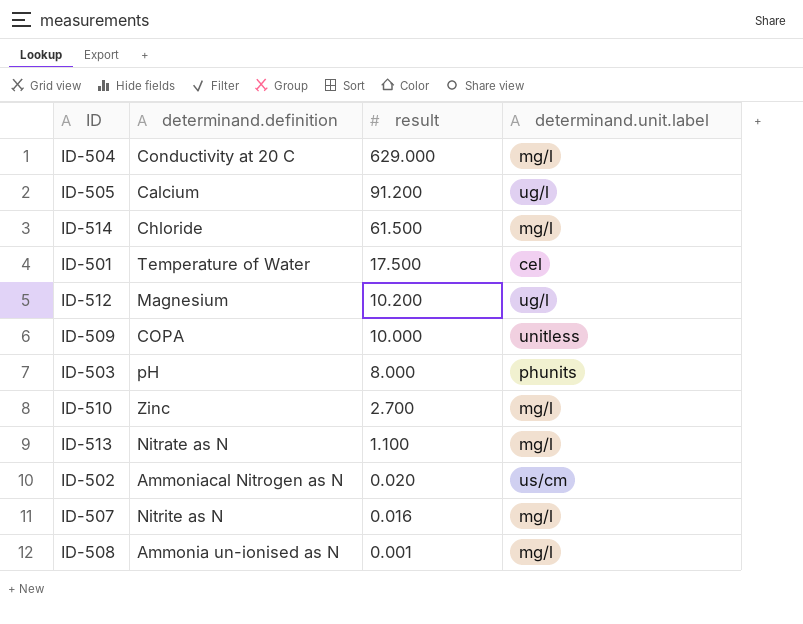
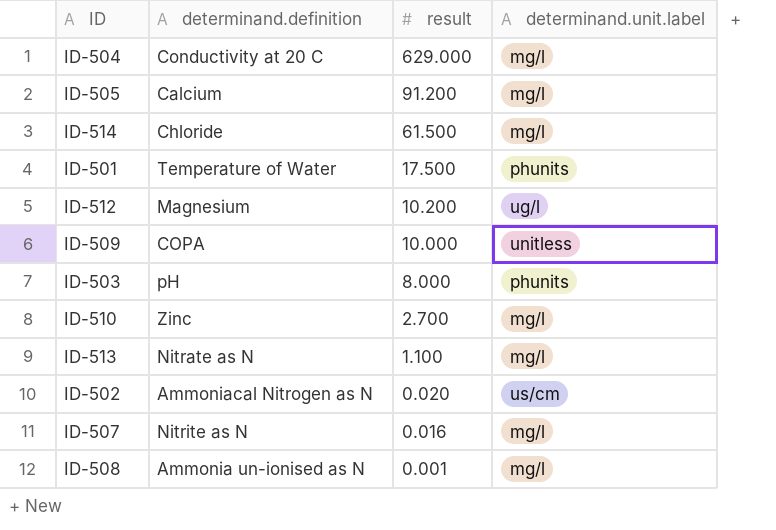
ID-505 | determinand.unit.label: ug/l -> mg/l
ID-501 | determinand.unit.label: cel -> phunits

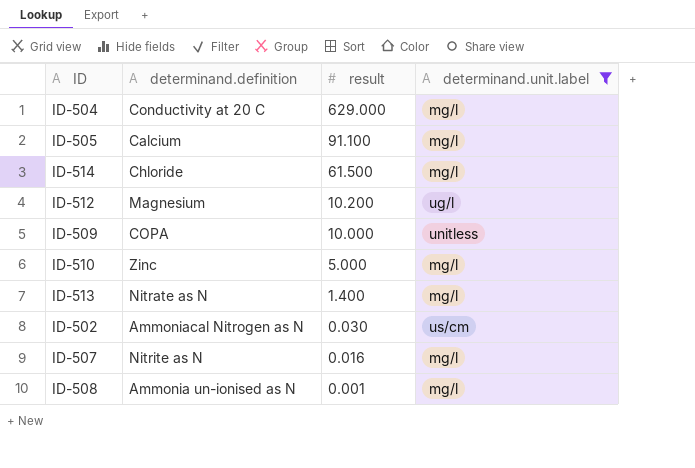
filter: none -> determinand.unit.label != phunits
ID-505 | result: 91.200 -> 91.100
ID-510 | result: 2.700 -> 5.000
ID-513 | result: 1.100 -> 1.400
ID-502 | result: 0.020 -> 0.030

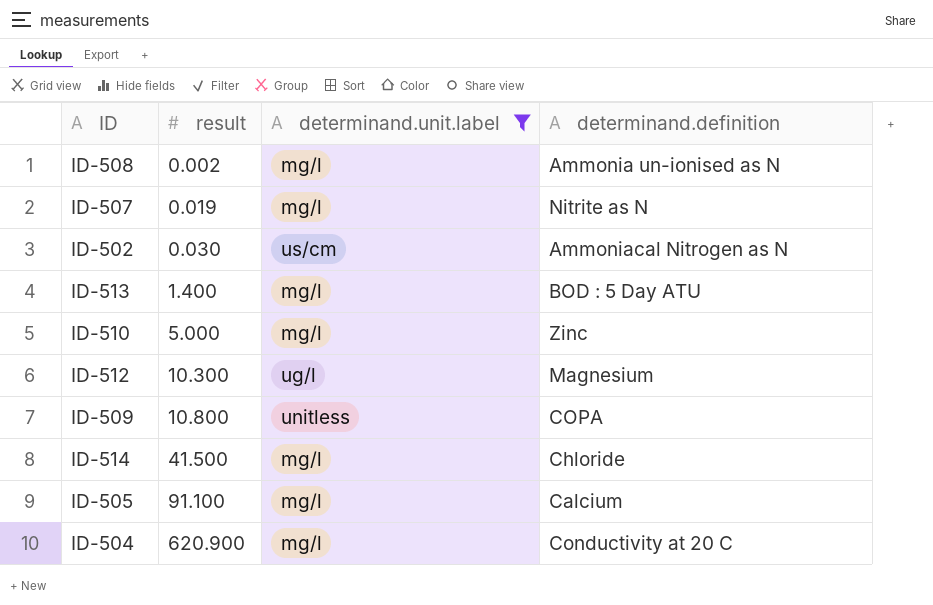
row order: result descending -> result ascending
column determinand.definition | position: 2 -> 4
ID-508 | result: 0.001 -> 0.002
ID-507 | result: 0.016 -> 0.019
ID-513 | determinand.definition: Nitrate as N -> BOD : 5 Day ATU
ID-512 | result: 10.200 -> 10.300
ID-509 | result: 10.000 -> 10.800
ID-514 | result: 61.500 -> 41.500
ID-504 | result: 629.000 -> 620.900

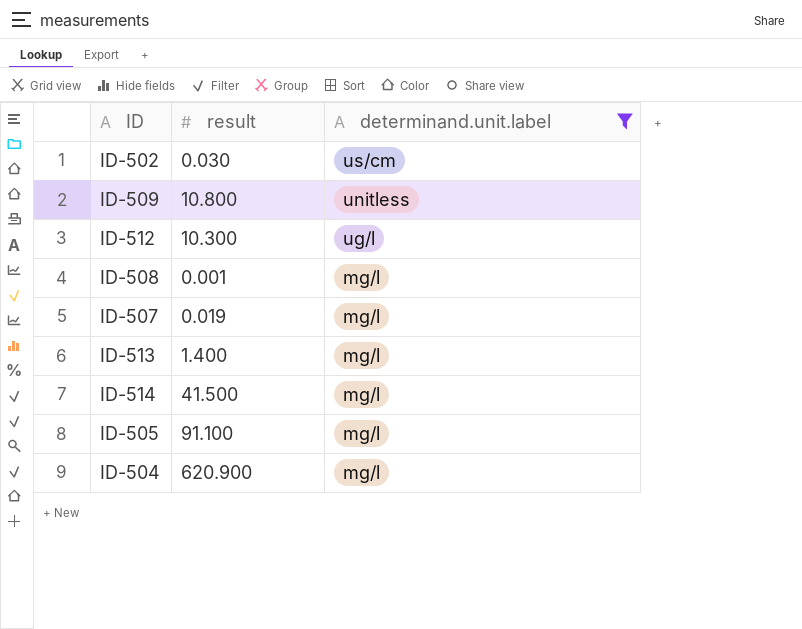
row order: result ascending -> determinand.unit.label descending
column determinand.definition | position: 4 -> none
row ID-510: 5.000 | mg/l | Zinc -> none
ID-508 | result: 0.002 -> 0.001

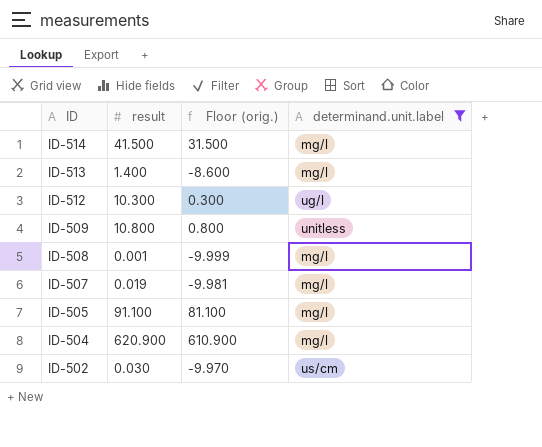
row order: determinand.unit.label descending -> ID descending
column Floor (orig.) | formula: none -> [result] - 10

